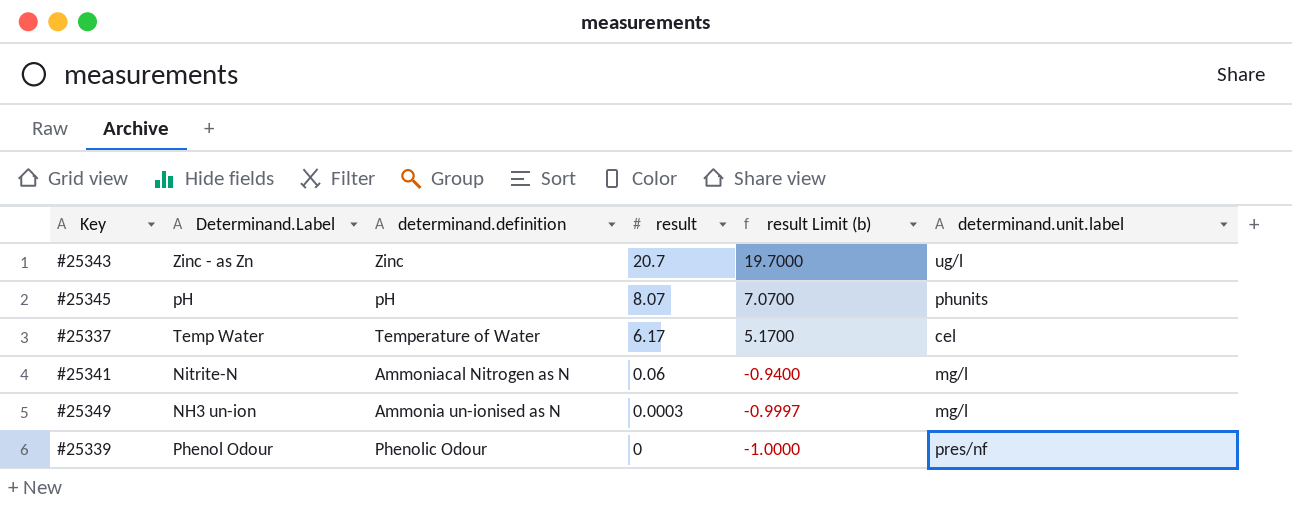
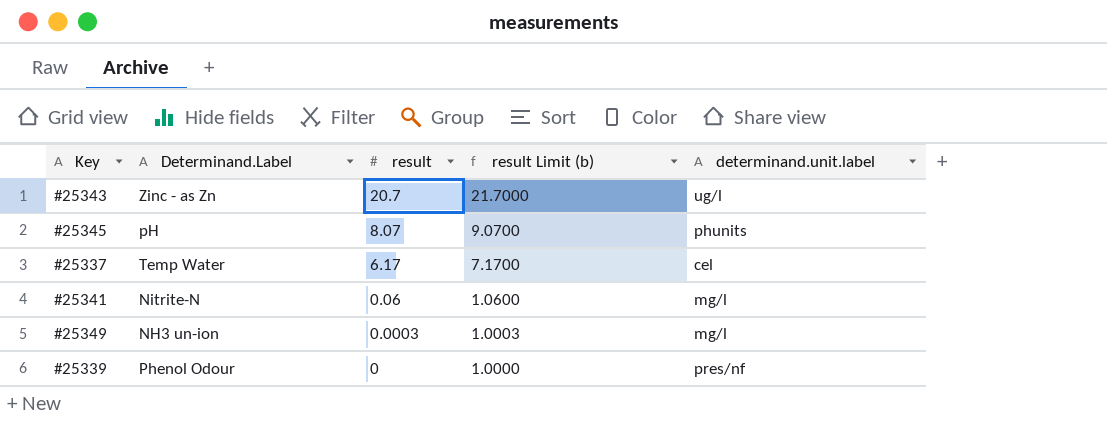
column determinand.definition | position: 3 -> none
column result Limit (b) | formula: [result] - 1 -> [result] + 1

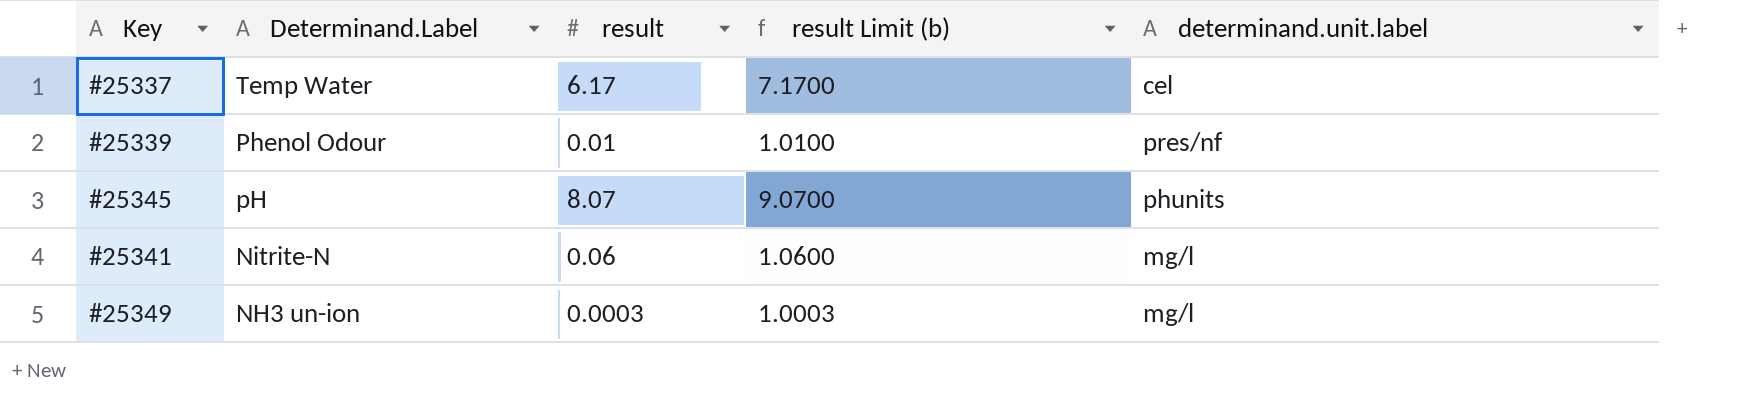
row order: result descending -> Determinand.Label descending
row #25343: Zinc - as Zn | 20.7 | 21.7000 | ug/l -> none
#25339 | result: 0 -> 0.01
#25339 | result Limit (b): 1.0000 -> 1.0100

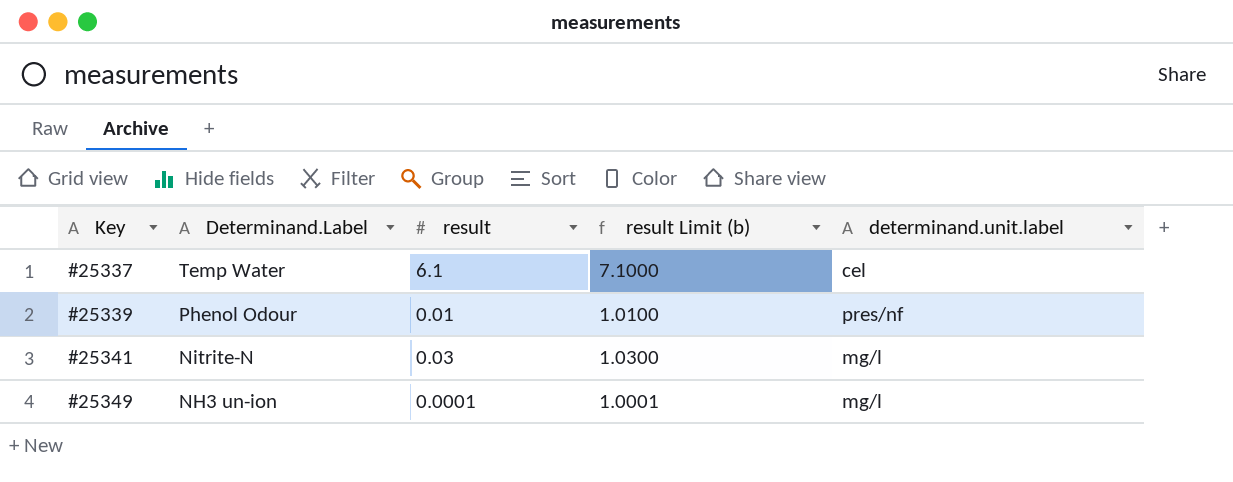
row #25345: pH | 8.07 | 9.0700 | phunits -> none
#25337 | result: 6.17 -> 6.1
#25337 | result Limit (b): 7.1700 -> 7.1000
#25341 | result: 0.06 -> 0.03
#25341 | result Limit (b): 1.0600 -> 1.0300
#25349 | result: 0.0003 -> 0.0001
#25349 | result Limit (b): 1.0003 -> 1.0001

